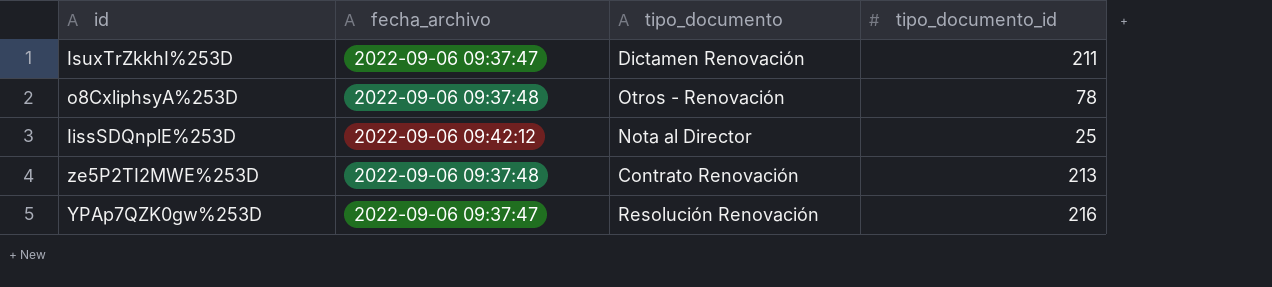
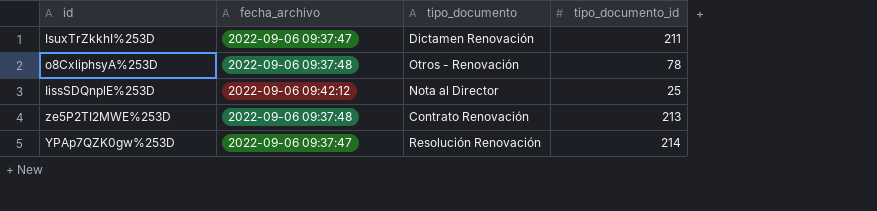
YPAp7QZK0gw%253D | tipo_documento_id: 216 -> 214

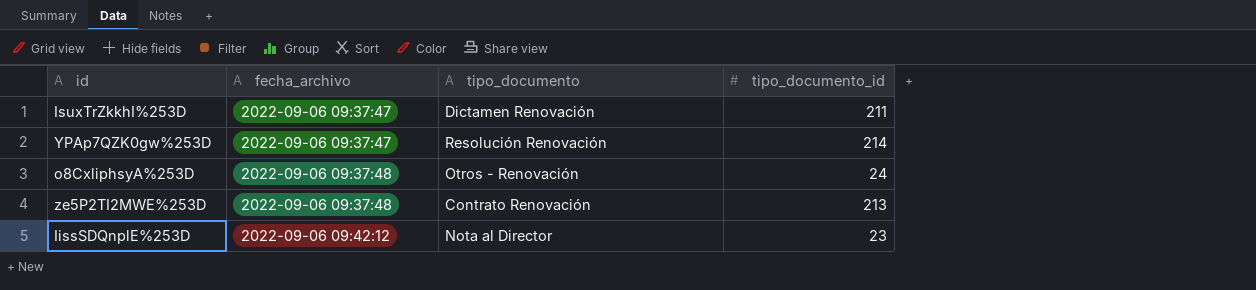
row order: none -> fecha_archivo ascending
o8CxliphsyA%253D | tipo_documento_id: 78 -> 24
IissSDQnplE%253D | tipo_documento_id: 25 -> 23

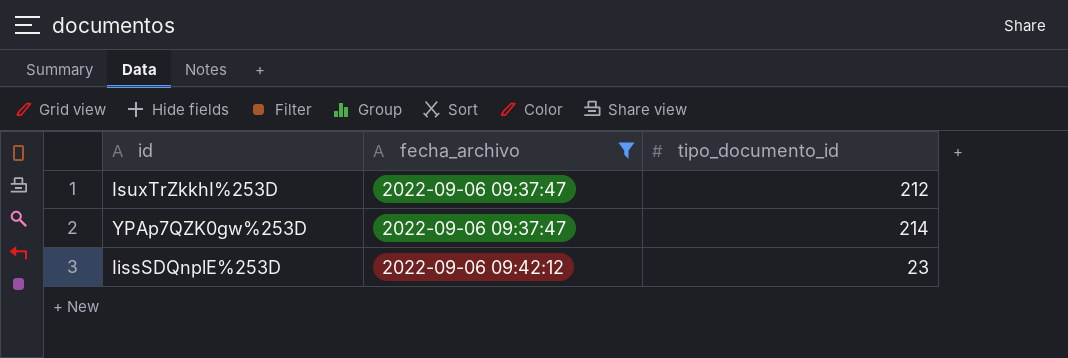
filter: none -> fecha_archivo != 2022-09-06 09:37:48
column tipo_documento | position: 3 -> none
IsuxTrZkkhI%253D | tipo_documento_id: 211 -> 212

